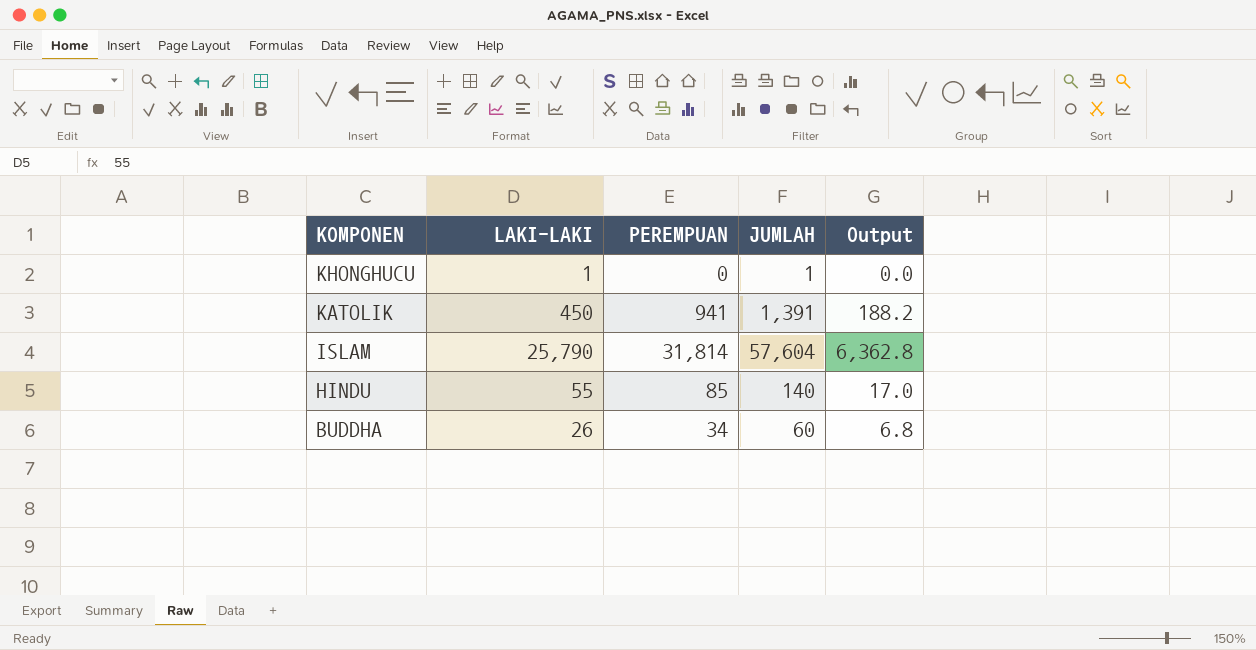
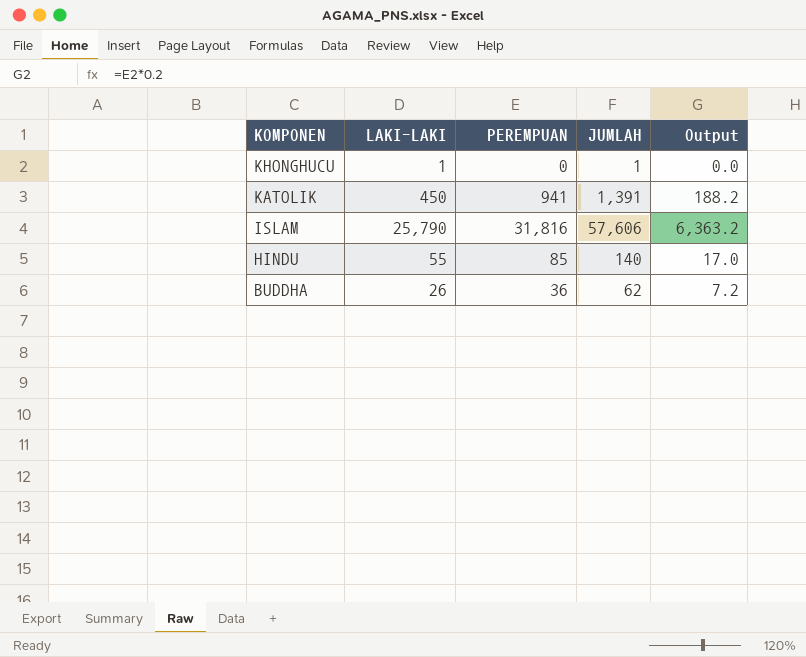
ISLAM | PEREMPUAN: 31,814 -> 31,816
ISLAM | JUMLAH: 57,604 -> 57,606
ISLAM | Output: 6,362.8 -> 6,363.2
BUDDHA | PEREMPUAN: 34 -> 36
BUDDHA | JUMLAH: 60 -> 62
BUDDHA | Output: 6.8 -> 7.2

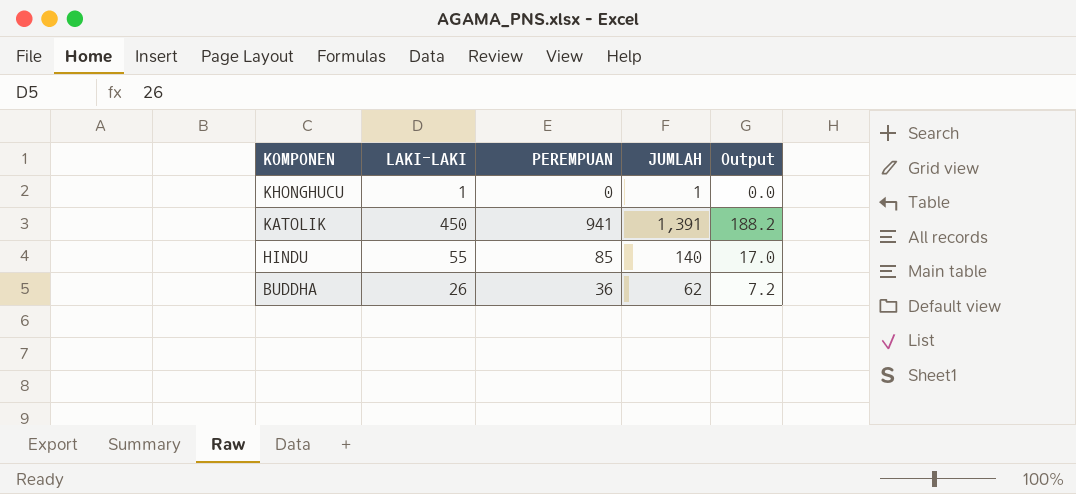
row ISLAM: 25,790 | 31,816 | 57,606 | 6,363.2 -> none

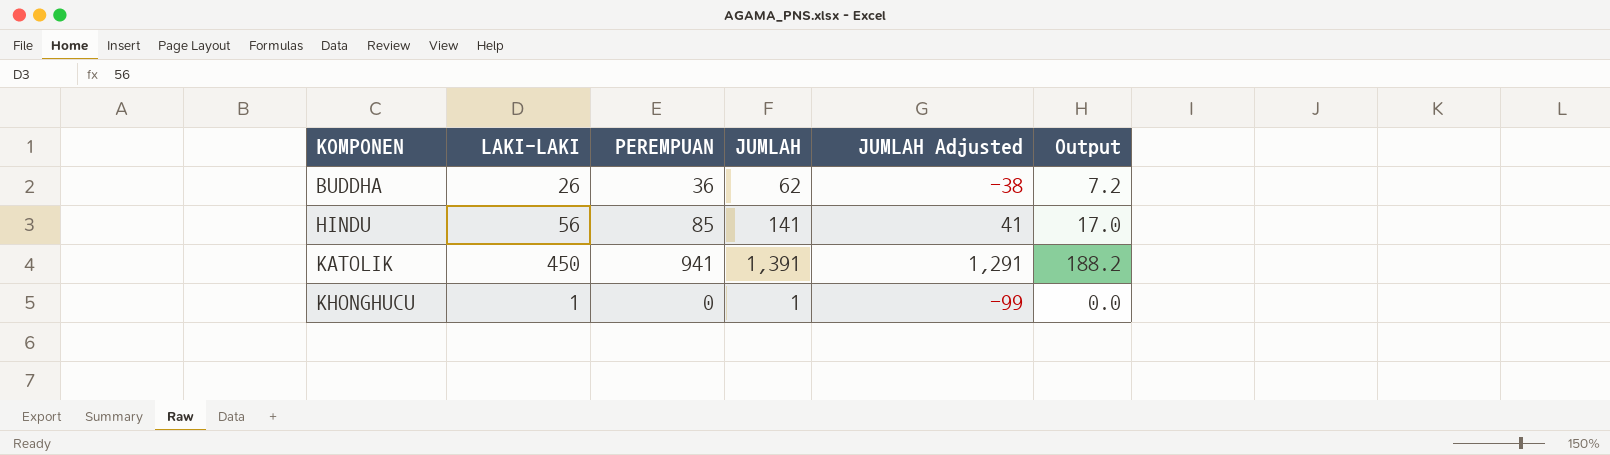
row order: KOMPONEN descending -> KOMPONEN ascending
column JUMLAH Adjusted | formula: none -> [JUMLAH] - 100
HINDU | LAKI-LAKI: 55 -> 56
HINDU | JUMLAH: 140 -> 141

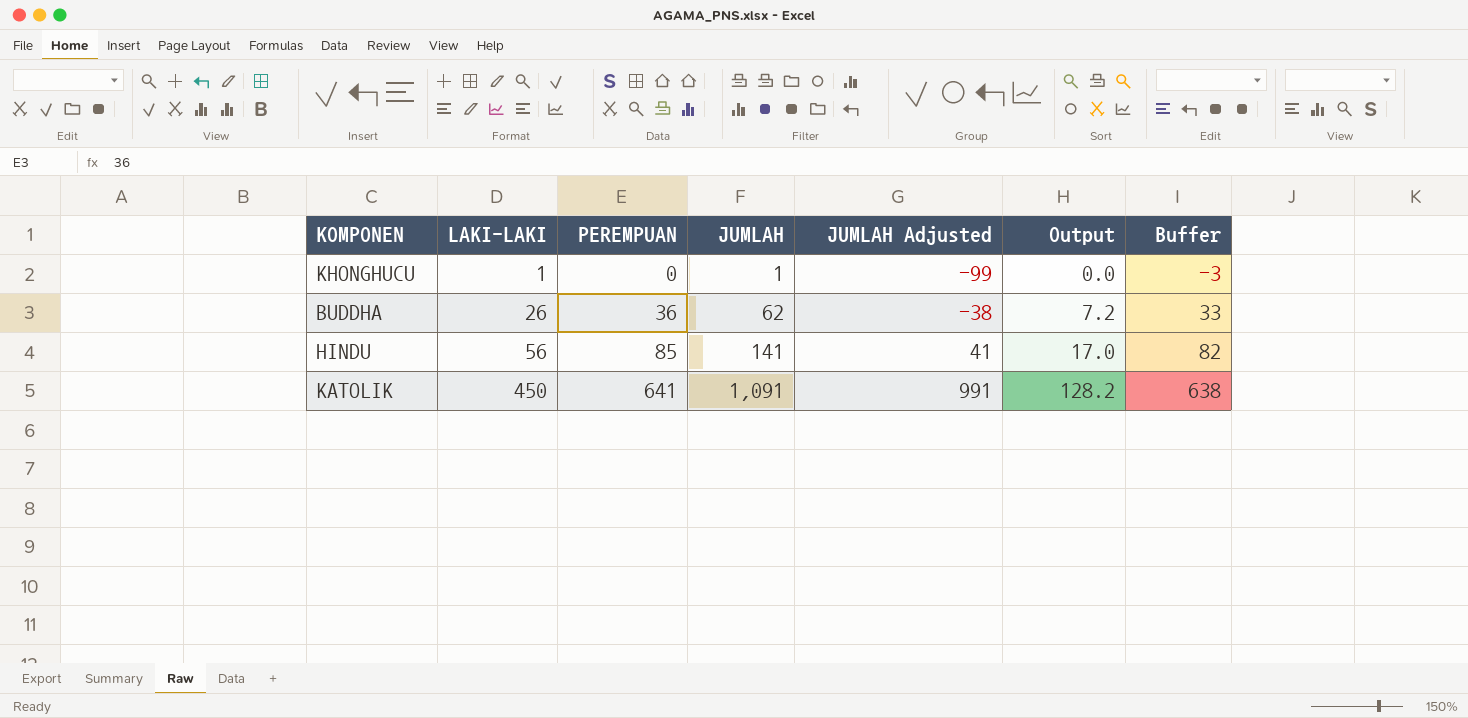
row order: KOMPONEN ascending -> LAKI-LAKI ascending
column Buffer | formula: none -> [PEREMPUAN] - 3
KATOLIK | PEREMPUAN: 941 -> 641
KATOLIK | JUMLAH: 1,391 -> 1,091
KATOLIK | JUMLAH Adjusted: 1,291 -> 991
KATOLIK | Output: 188.2 -> 128.2

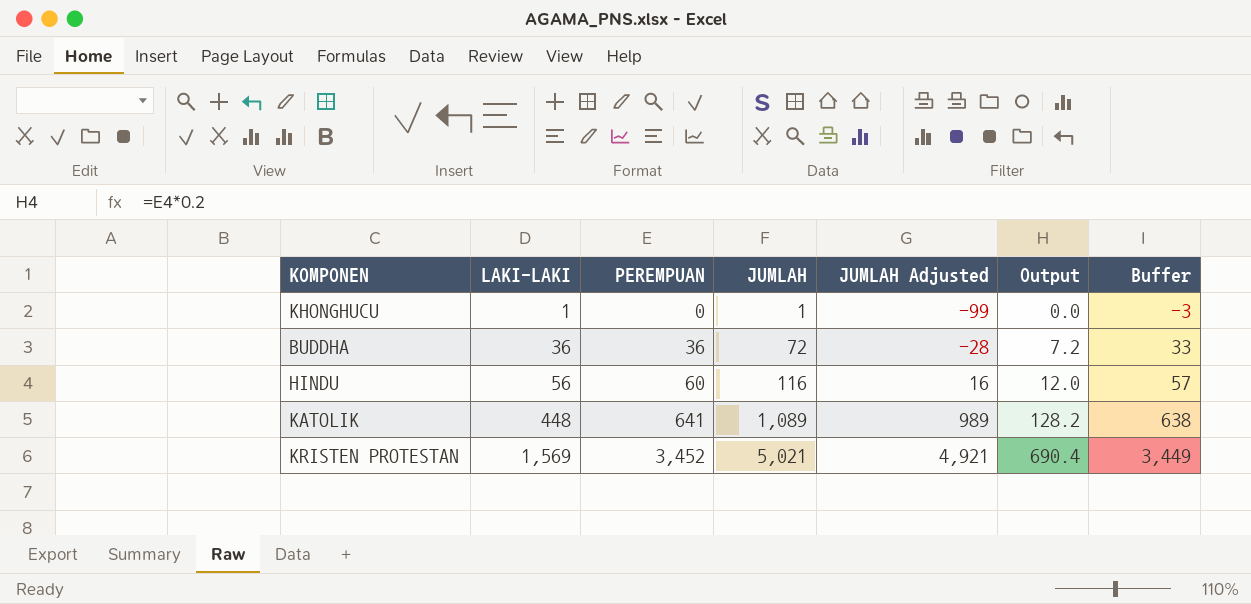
BUDDHA | LAKI-LAKI: 26 -> 36
BUDDHA | JUMLAH: 62 -> 72
BUDDHA | JUMLAH Adjusted: -38 -> -28
HINDU | PEREMPUAN: 85 -> 60
HINDU | JUMLAH: 141 -> 116
HINDU | JUMLAH Adjusted: 41 -> 16
HINDU | Output: 17.0 -> 12.0
HINDU | Buffer: 82 -> 57
KATOLIK | LAKI-LAKI: 450 -> 448
KATOLIK | JUMLAH: 1,091 -> 1,089
KATOLIK | JUMLAH Adjusted: 991 -> 989
row KRISTEN PROTESTAN: none -> 1,569 | 3,452 | 5,021 | 4,921 | 690.4 | 3,449

